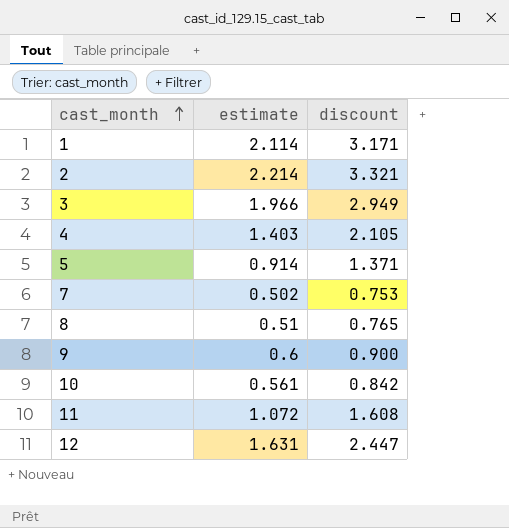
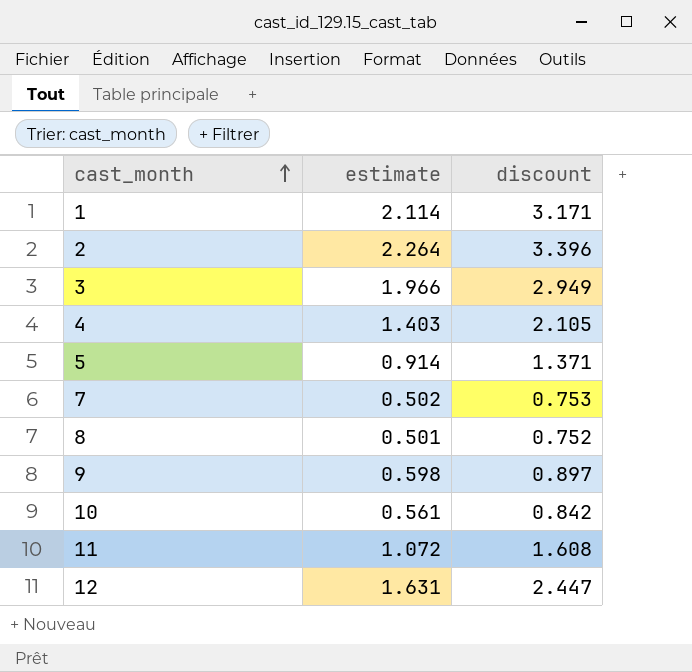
2 | estimate: 2.214 -> 2.264
2 | discount: 3.321 -> 3.396
8 | estimate: 0.51 -> 0.501
8 | discount: 0.765 -> 0.752
9 | estimate: 0.6 -> 0.598
9 | discount: 0.900 -> 0.897

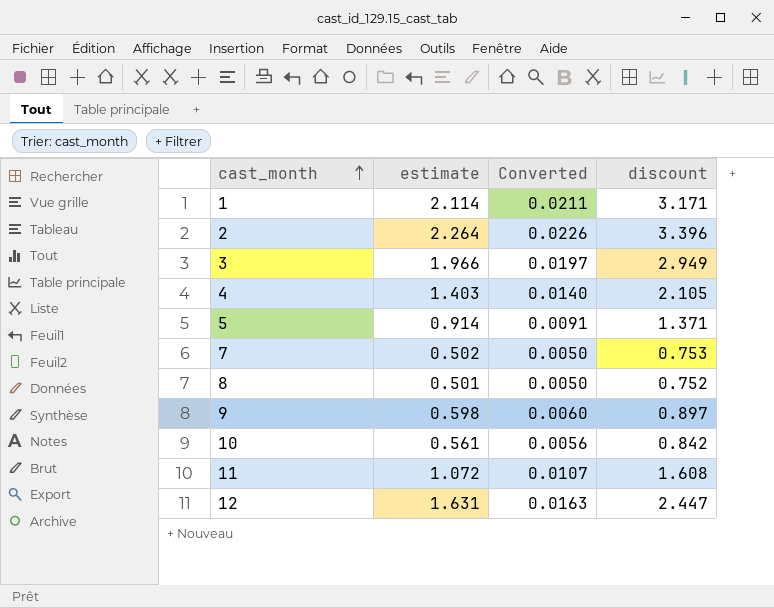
column Converted | formula: none -> [estimate] * 0.01

